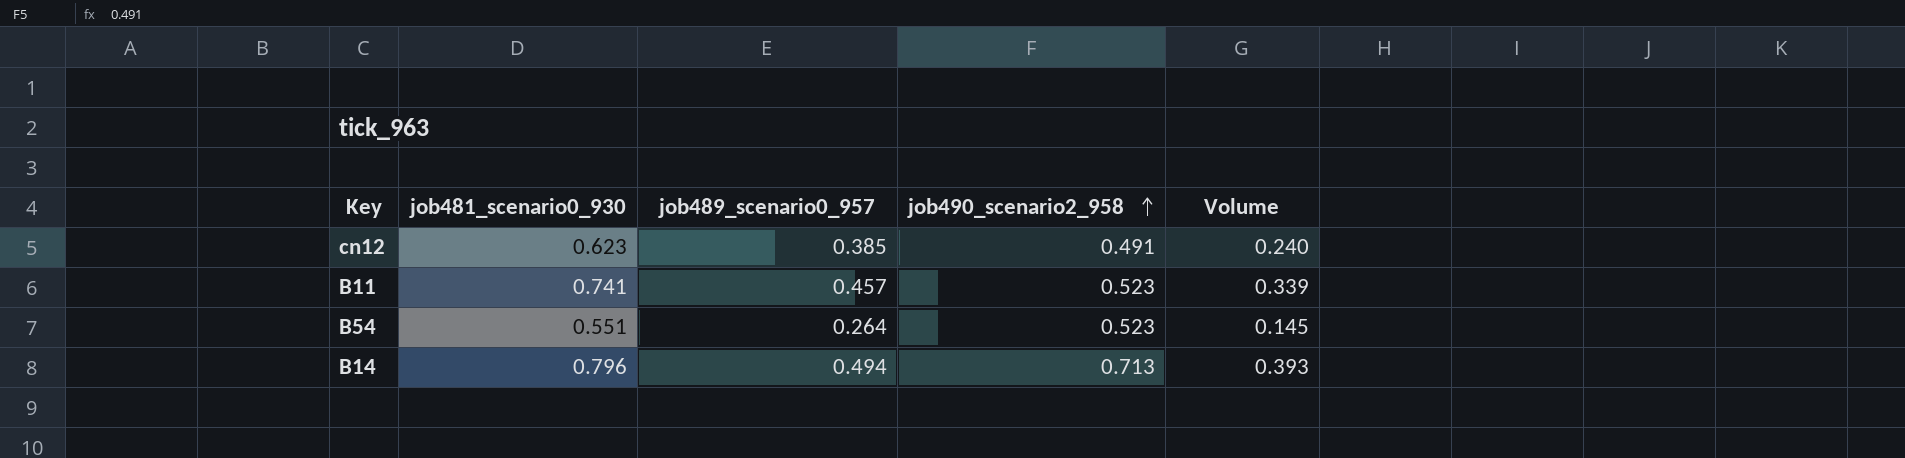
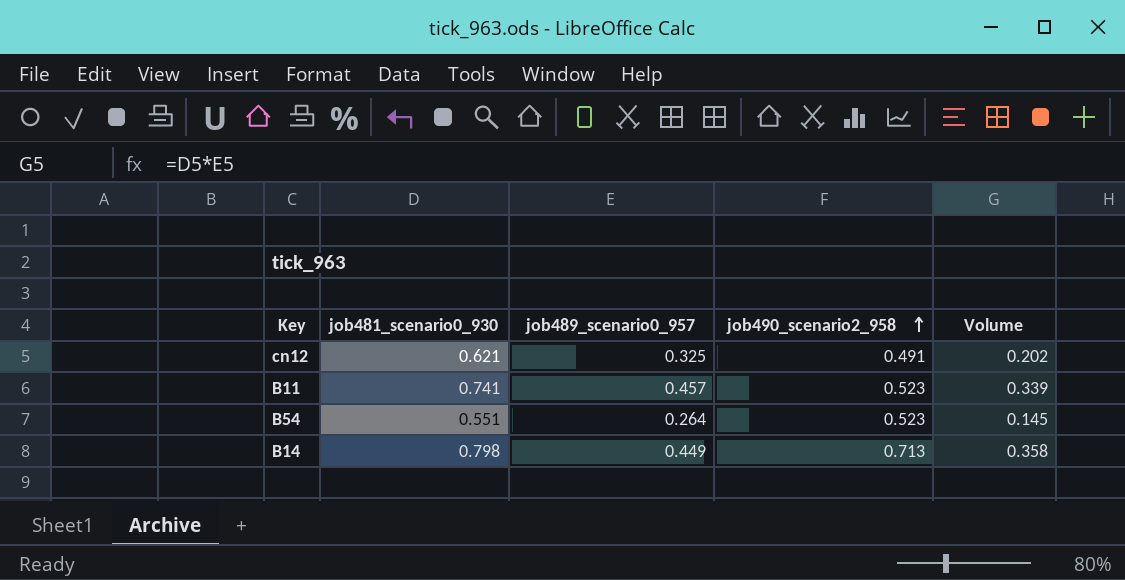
cn12 | job481_scenario0_930: 0.623 -> 0.621
cn12 | job489_scenario0_957: 0.385 -> 0.325
cn12 | Volume: 0.240 -> 0.202
B14 | job481_scenario0_930: 0.796 -> 0.798
B14 | job489_scenario0_957: 0.494 -> 0.449
B14 | Volume: 0.393 -> 0.358

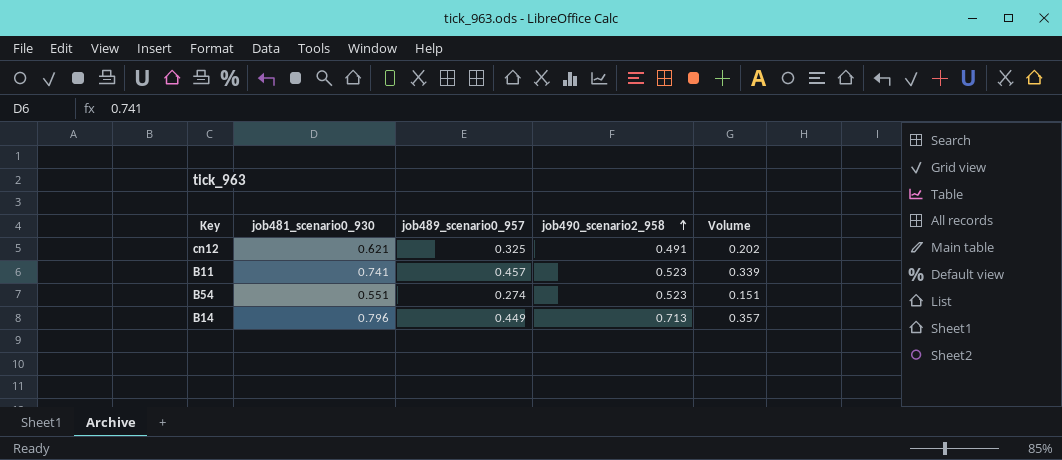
B54 | job489_scenario0_957: 0.264 -> 0.274
B54 | Volume: 0.145 -> 0.151
B14 | job481_scenario0_930: 0.798 -> 0.796
B14 | Volume: 0.358 -> 0.357

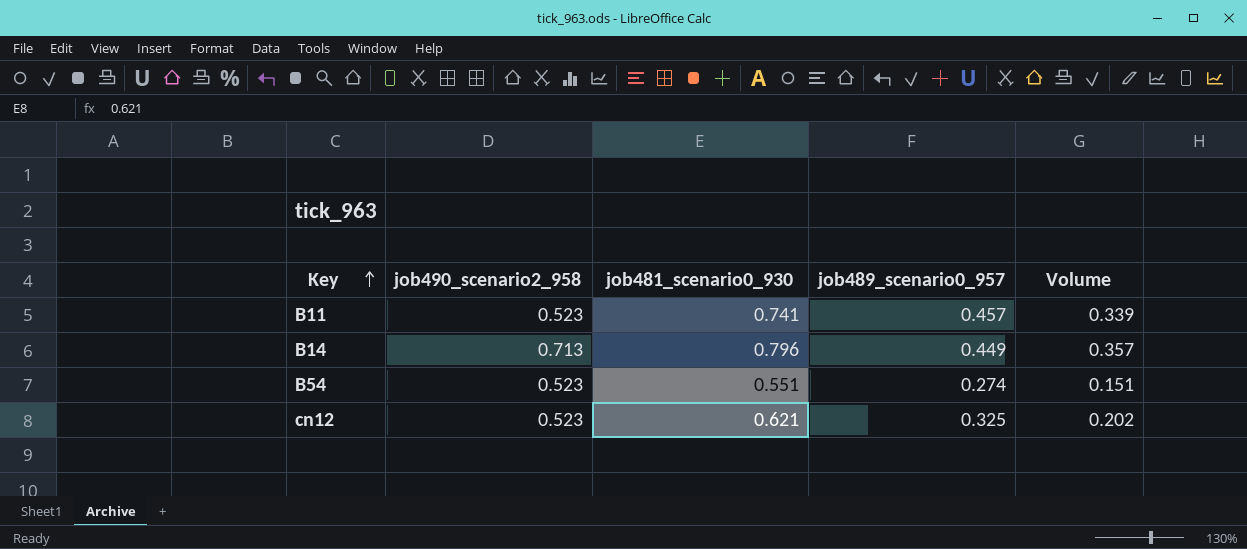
row order: job490_scenario2_958 ascending -> Key ascending
column job490_scenario2_958 | position: 4 -> 2
cn12 | job490_scenario2_958: 0.491 -> 0.523

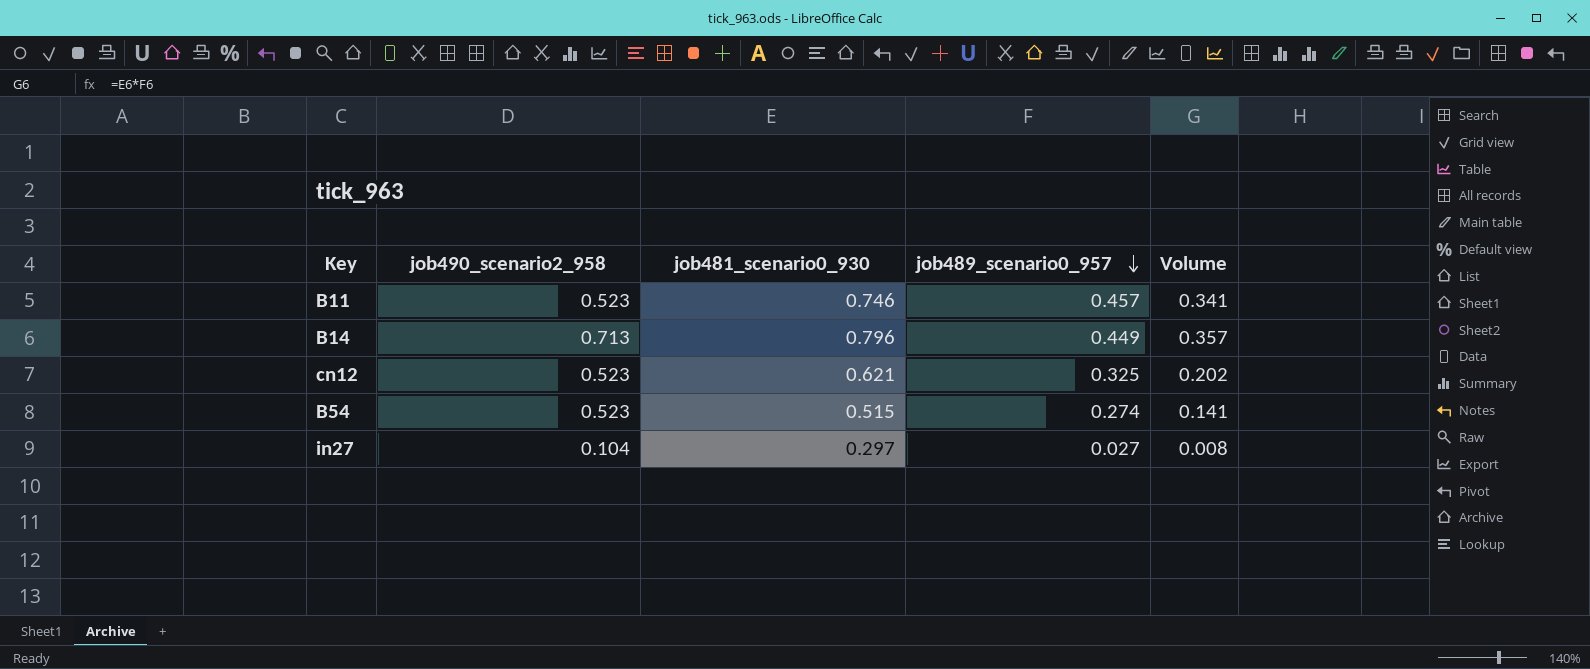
row order: Key ascending -> job489_scenario0_957 descending
B11 | job481_scenario0_930: 0.741 -> 0.746
B11 | Volume: 0.339 -> 0.341
B54 | job481_scenario0_930: 0.551 -> 0.515
B54 | Volume: 0.151 -> 0.141
row in27: none -> 0.104 | 0.297 | 0.027 | 0.008

